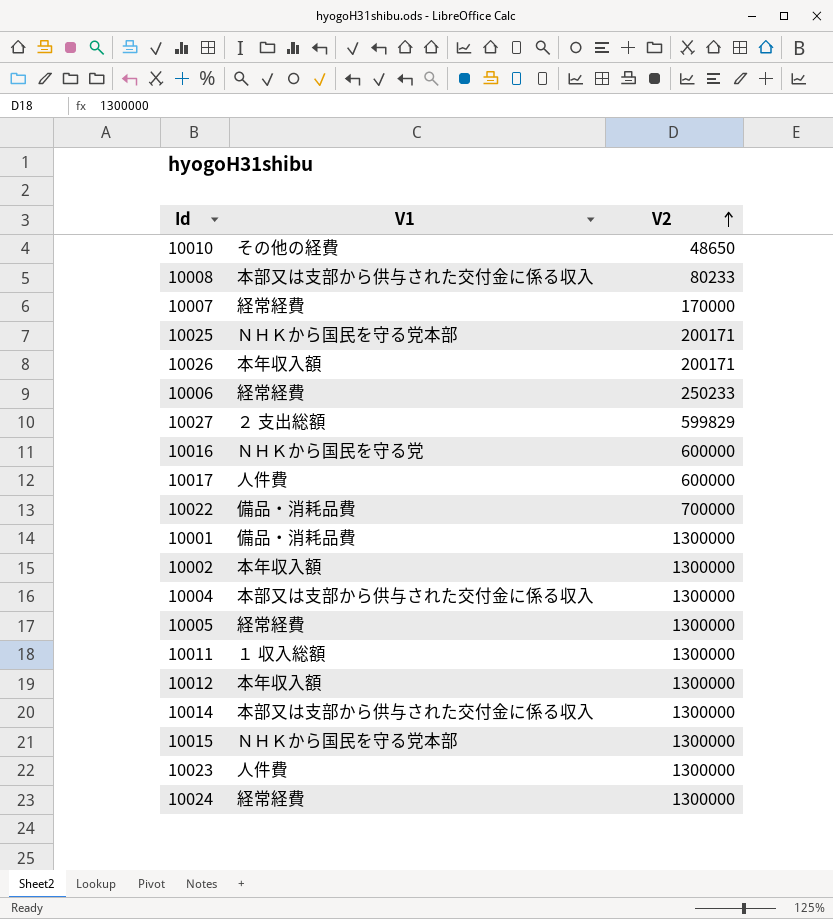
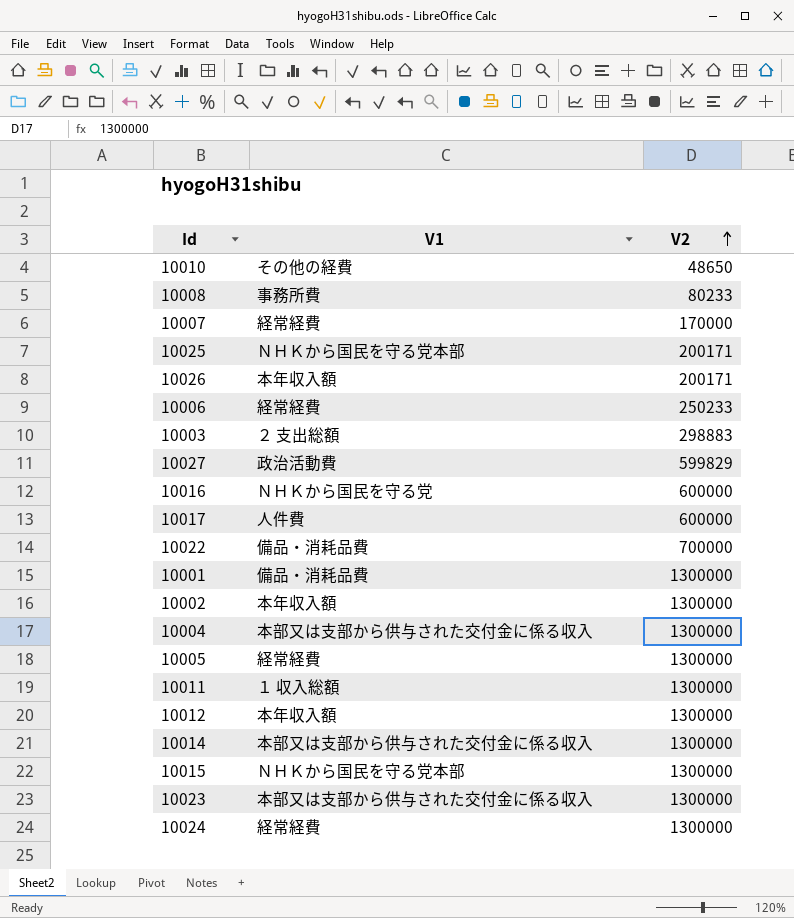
10008 | V1: 本部又は支部から供与された交付金に係る収入 -> 事務所費
row 10003: none -> ２ 支出総額 | 298883
10027 | V1: ２ 支出総額 -> 政治活動費
10023 | V1: 人件費 -> 本部又は支部から供与された交付金に係る収入

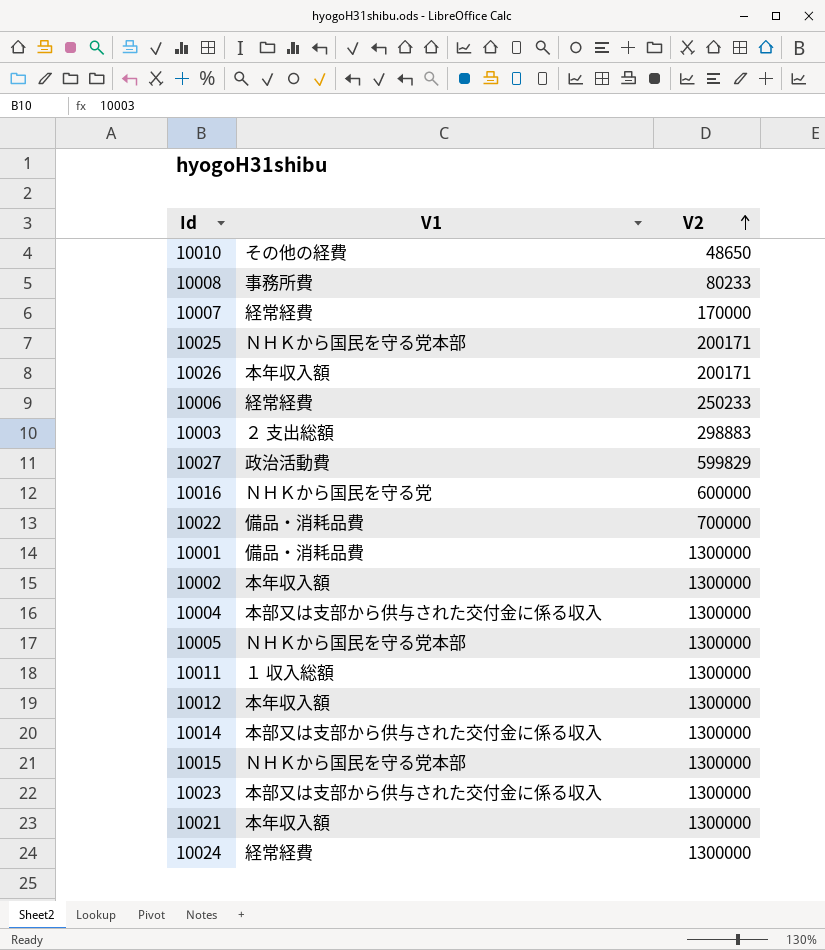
row 10017: 人件費 | 600000 -> none
10005 | V1: 経常経費 -> ＮＨＫから国民を守る党本部
row 10021: none -> 本年収入額 | 1300000

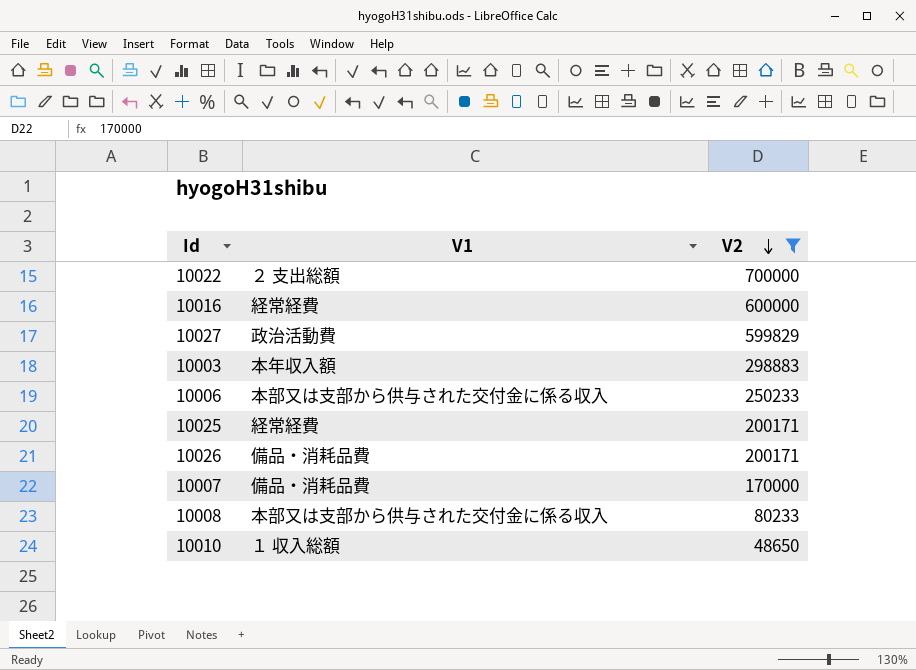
filter: none -> V2 != 1300000
row order: V2 ascending -> V2 descending
10022 | V1: 備品・消耗品費 -> ２ 支出総額
10016 | V1: ＮＨＫから国民を守る党 -> 経常経費
10003 | V1: ２ 支出総額 -> 本年収入額
10006 | V1: 経常経費 -> 本部又は支部から供与された交付金に係る収入
10025 | V1: ＮＨＫから国民を守る党本部 -> 経常経費
10026 | V1: 本年収入額 -> 備品・消耗品費
10007 | V1: 経常経費 -> 備品・消耗品費
10008 | V1: 事務所費 -> 本部又は支部から供与された交付金に係る収入
10010 | V1: その他の経費 -> １ 収入総額

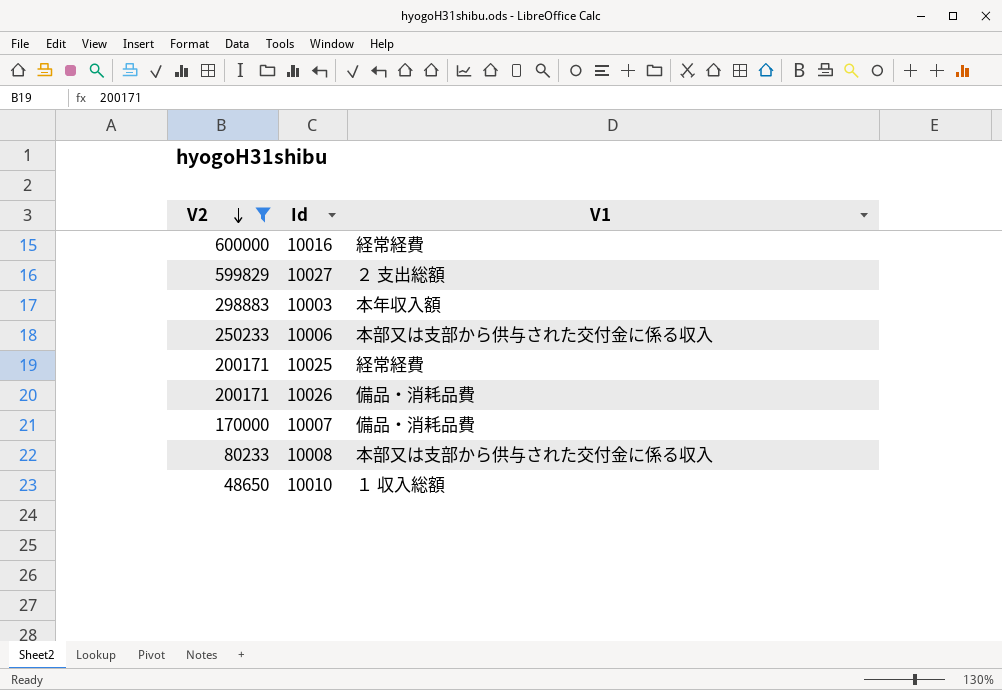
column V2 | position: 3 -> 1
row 10022: ２ 支出総額 | 700000 -> none
10027 | V1: 政治活動費 -> ２ 支出総額

